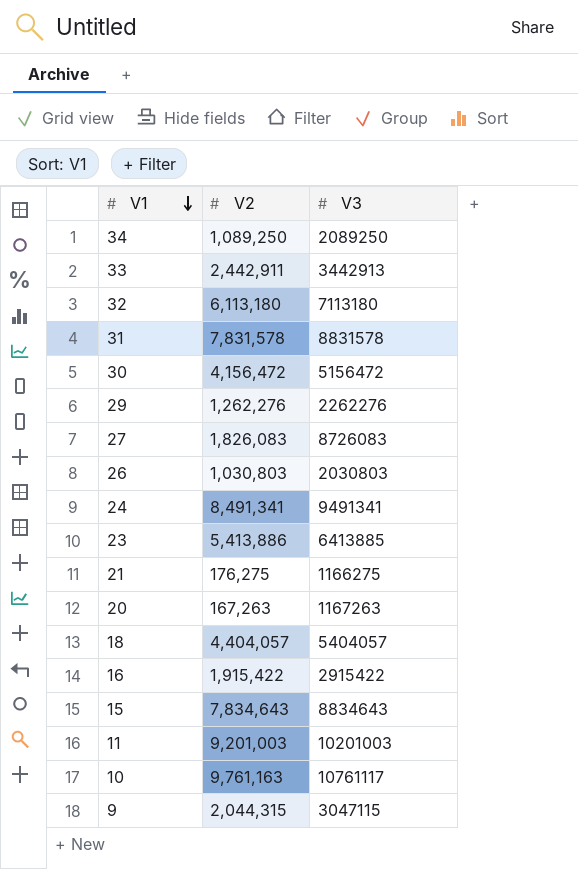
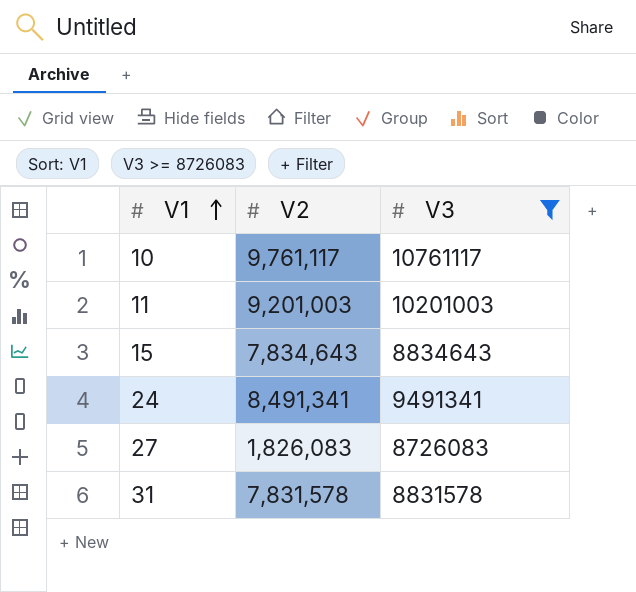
filter: none -> V3 >= 8726083
row order: V1 descending -> V1 ascending
10 | V2: 9,761,163 -> 9,761,117

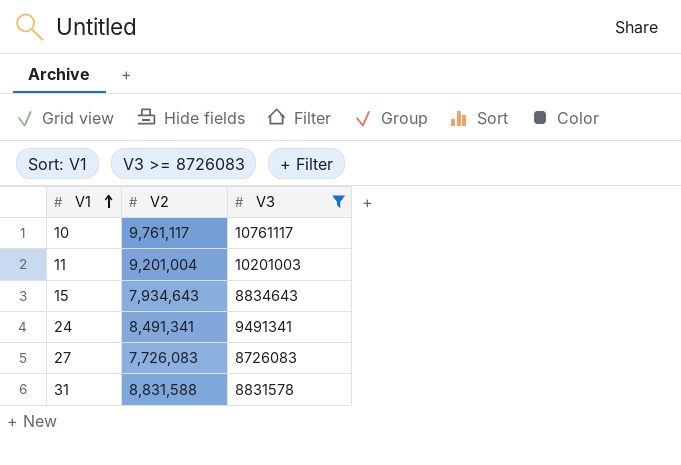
11 | V2: 9,201,003 -> 9,201,004
15 | V2: 7,834,643 -> 7,934,643
27 | V2: 1,826,083 -> 7,726,083
31 | V2: 7,831,578 -> 8,831,588

